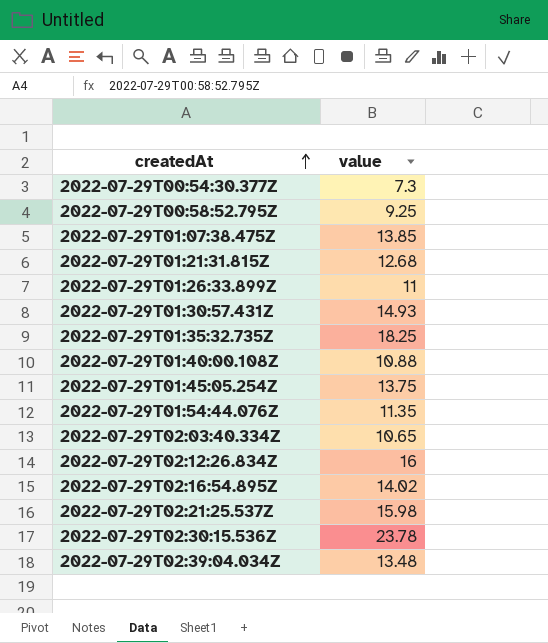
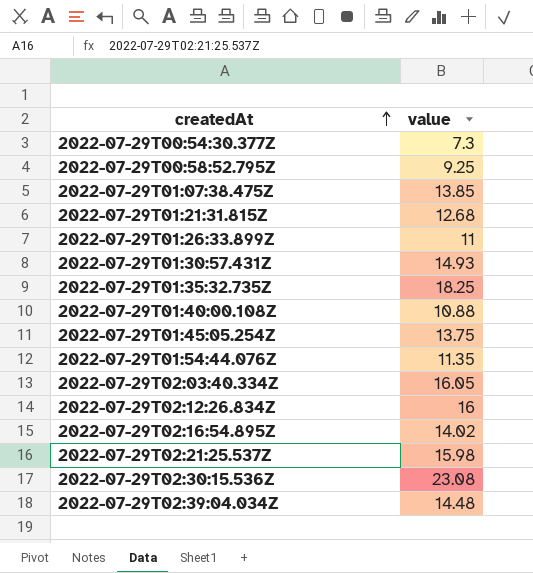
2022-07-29T02:03:40.334Z | value: 10.65 -> 16.05
2022-07-29T02:30:15.536Z | value: 23.78 -> 23.08
2022-07-29T02:39:04.034Z | value: 13.48 -> 14.48

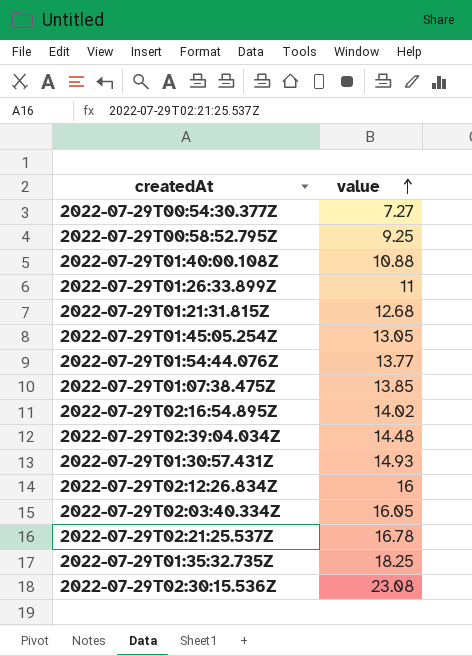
row order: createdAt ascending -> value ascending
2022-07-29T00:54:30.377Z | value: 7.3 -> 7.27
2022-07-29T01:45:05.254Z | value: 13.75 -> 13.05
2022-07-29T01:54:44.076Z | value: 11.35 -> 13.77
2022-07-29T02:21:25.537Z | value: 15.98 -> 16.78

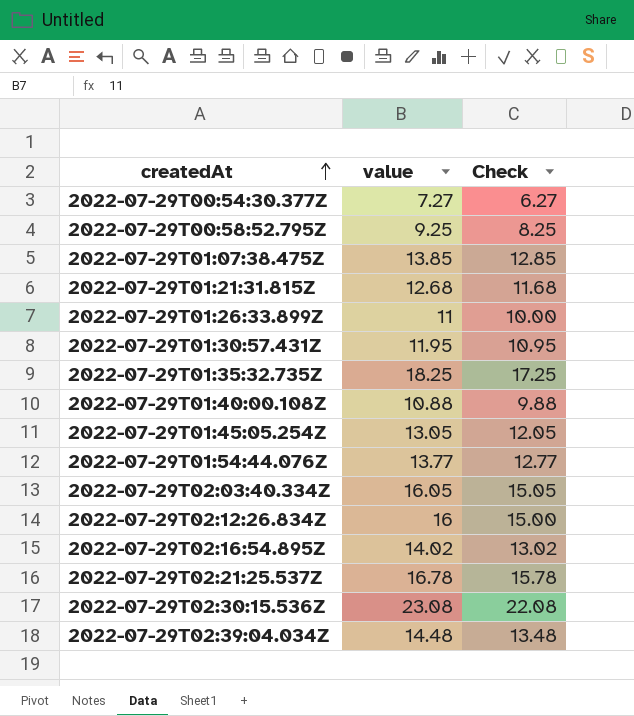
row order: value ascending -> createdAt ascending
column Check | formula: none -> [value] - 1
2022-07-29T01:30:57.431Z | value: 14.93 -> 11.95

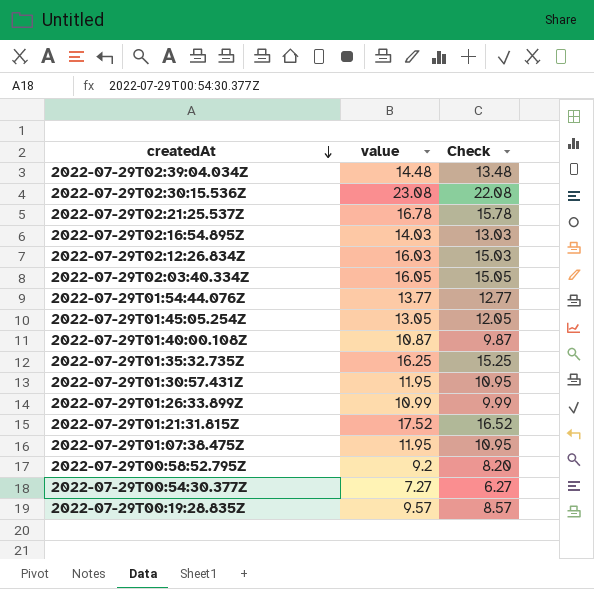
row order: createdAt ascending -> createdAt descending
2022-07-29T02:16:54.895Z | value: 14.02 -> 14.03
2022-07-29T02:16:54.895Z | Check: 13.02 -> 13.03
2022-07-29T02:12:26.834Z | value: 16 -> 16.03
2022-07-29T02:12:26.834Z | Check: 15.00 -> 15.03
2022-07-29T01:40:00.108Z | value: 10.88 -> 10.87
2022-07-29T01:40:00.108Z | Check: 9.88 -> 9.87
2022-07-29T01:35:32.735Z | value: 18.25 -> 16.25
2022-07-29T01:35:32.735Z | Check: 17.25 -> 15.25
2022-07-29T01:26:33.899Z | value: 11 -> 10.99
2022-07-29T01:26:33.899Z | Check: 10.00 -> 9.99
2022-07-29T01:21:31.815Z | value: 12.68 -> 17.52
2022-07-29T01:21:31.815Z | Check: 11.68 -> 16.52
2022-07-29T01:07:38.475Z | value: 13.85 -> 11.95
2022-07-29T01:07:38.475Z | Check: 12.85 -> 10.95
2022-07-29T00:58:52.795Z | value: 9.25 -> 9.2
2022-07-29T00:58:52.795Z | Check: 8.25 -> 8.20
row 2022-07-29T00:19:28.835Z: none -> 9.57 | 8.57

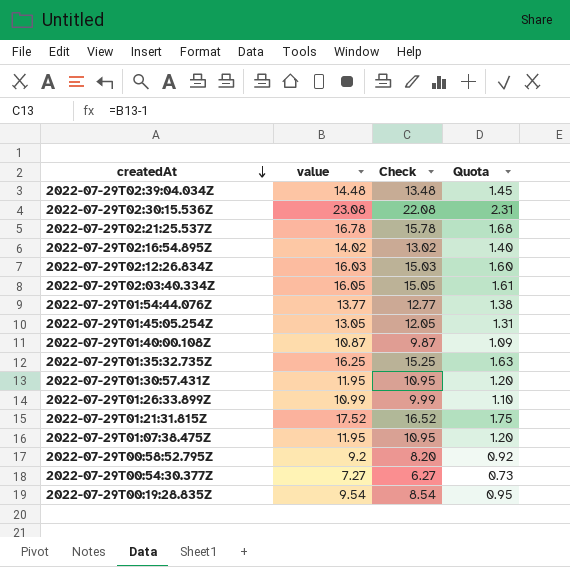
column Quota | formula: none -> [value] * 0.1
2022-07-29T02:16:54.895Z | value: 14.03 -> 14.02
2022-07-29T02:16:54.895Z | Check: 13.03 -> 13.02
2022-07-29T00:19:28.835Z | value: 9.57 -> 9.54
2022-07-29T00:19:28.835Z | Check: 8.57 -> 8.54

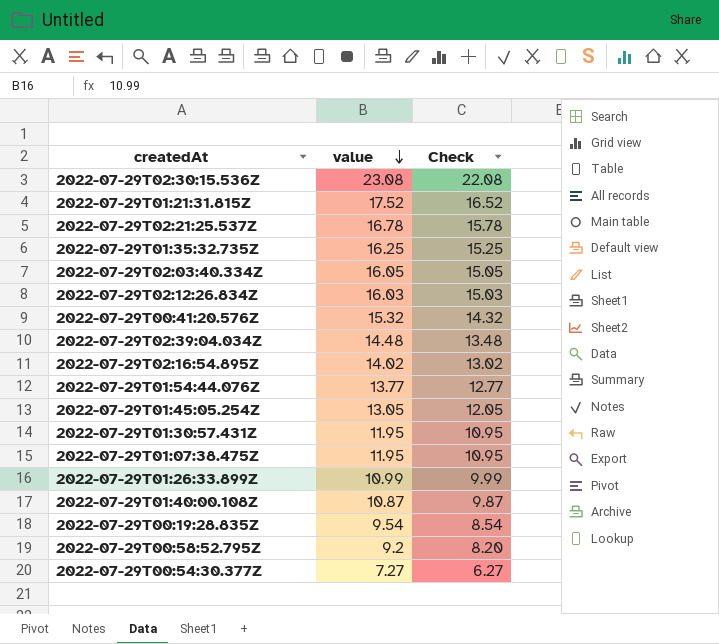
row order: createdAt descending -> value descending
column Quota | formula: [value] * 0.1 -> none
row 2022-07-29T00:41:20.576Z: none -> 15.32 | 14.32

